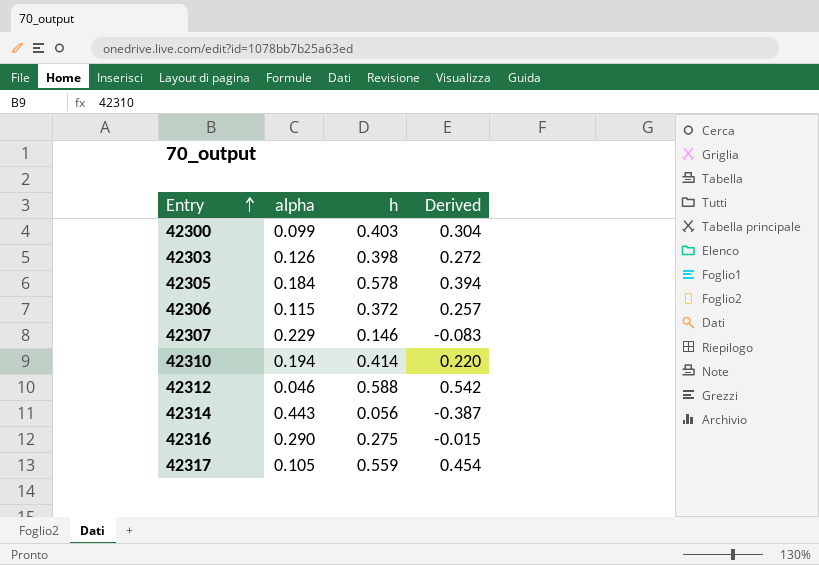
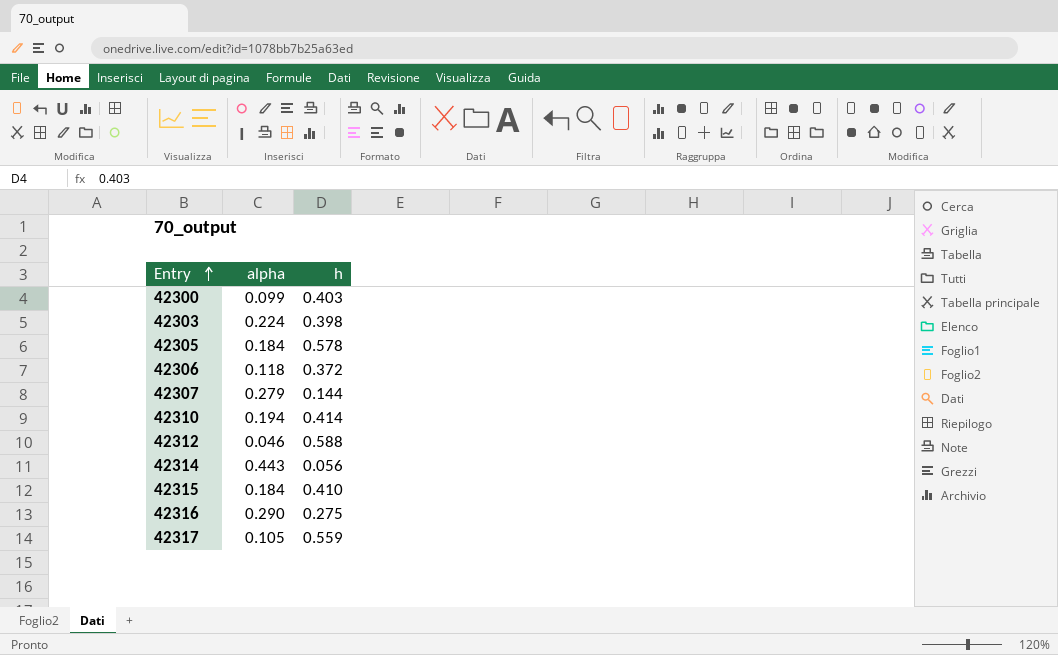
column Derived | formula: [h] - [alpha] -> none
42303 | alpha: 0.126 -> 0.224
42306 | alpha: 0.115 -> 0.118
42307 | alpha: 0.229 -> 0.279
42307 | h: 0.146 -> 0.144
row 42315: none -> 0.184 | 0.410

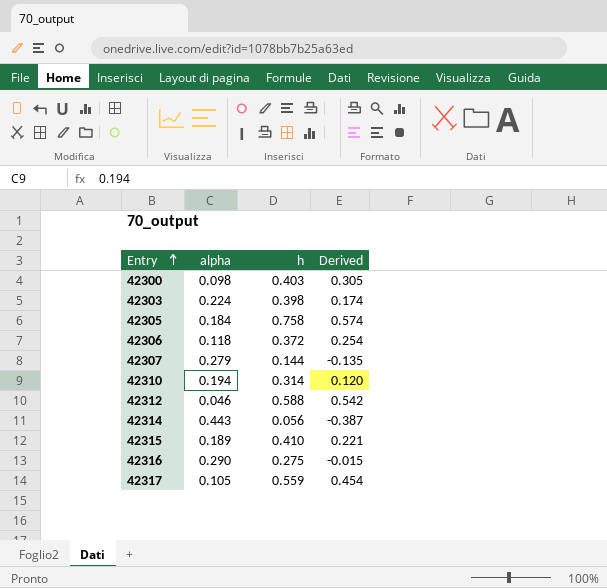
column Derived | formula: none -> [h] - [alpha]
42300 | alpha: 0.099 -> 0.098
42305 | h: 0.578 -> 0.758
42310 | h: 0.414 -> 0.314
42315 | alpha: 0.184 -> 0.189

